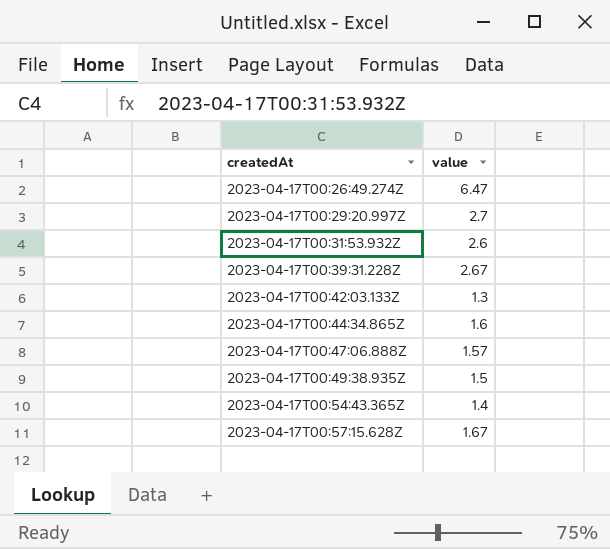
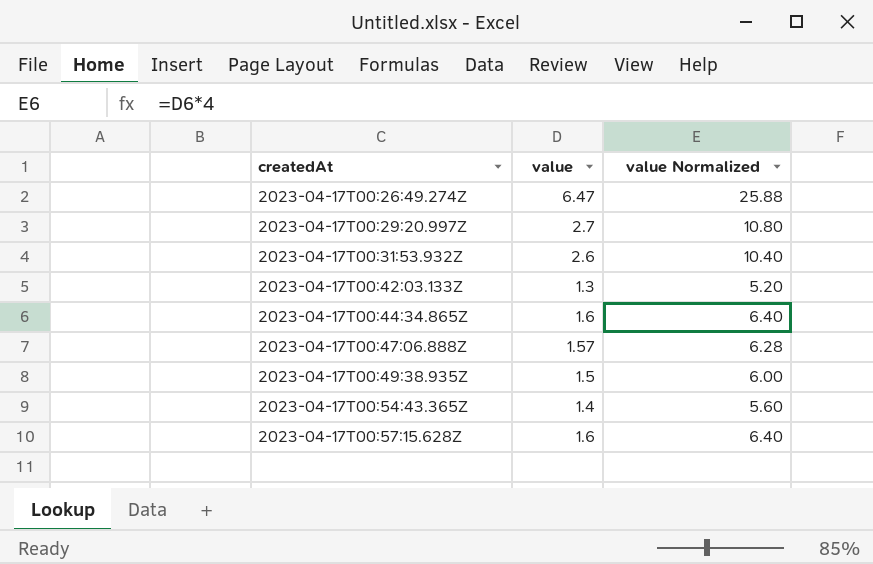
column value Normalized | formula: none -> [value] * 4
row 2023-04-17T00:39:31.228Z: 2.67 -> none
2023-04-17T00:57:15.628Z | value: 1.67 -> 1.6

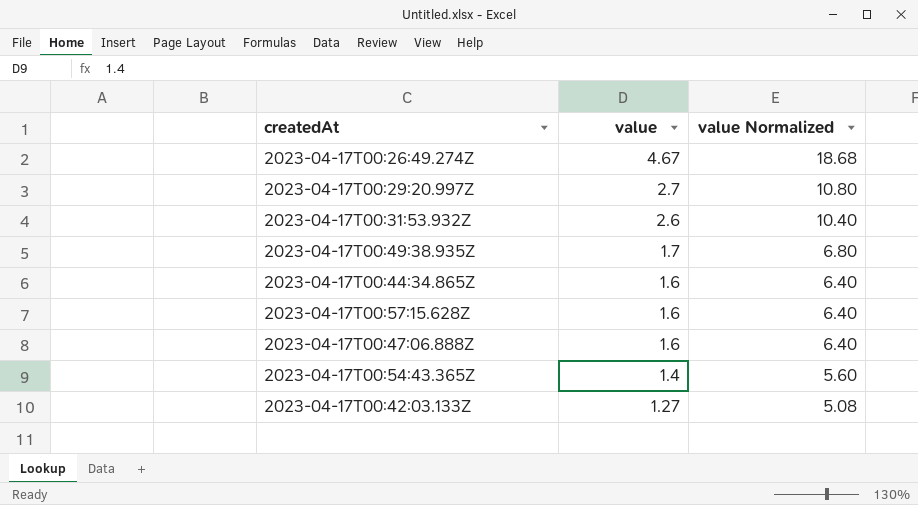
row order: createdAt ascending -> value descending
2023-04-17T00:26:49.274Z | value: 6.47 -> 4.67
2023-04-17T00:26:49.274Z | value Normalized: 25.88 -> 18.68
2023-04-17T00:49:38.935Z | value: 1.5 -> 1.7
2023-04-17T00:49:38.935Z | value Normalized: 6.00 -> 6.80
2023-04-17T00:47:06.888Z | value: 1.57 -> 1.6
2023-04-17T00:47:06.888Z | value Normalized: 6.28 -> 6.40
2023-04-17T00:42:03.133Z | value: 1.3 -> 1.27
2023-04-17T00:42:03.133Z | value Normalized: 5.20 -> 5.08

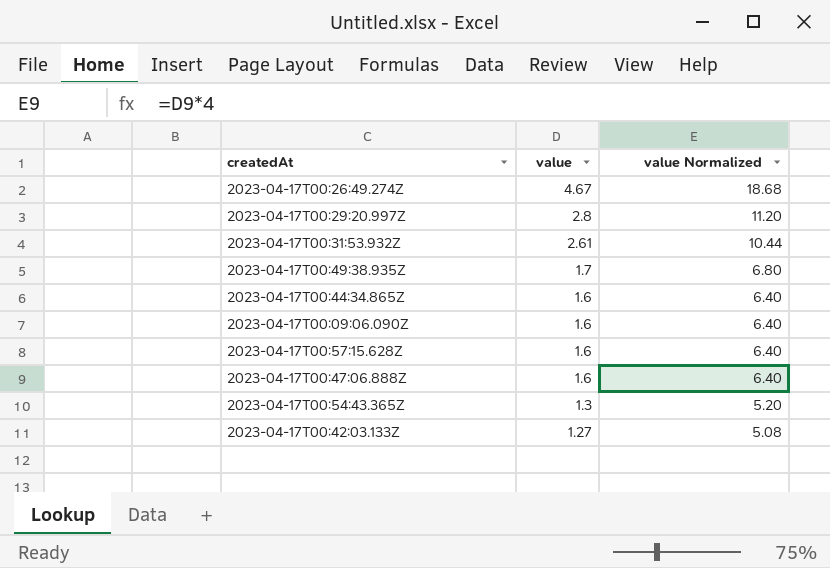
2023-04-17T00:29:20.997Z | value: 2.7 -> 2.8
2023-04-17T00:29:20.997Z | value Normalized: 10.80 -> 11.20
2023-04-17T00:31:53.932Z | value: 2.6 -> 2.61
2023-04-17T00:31:53.932Z | value Normalized: 10.40 -> 10.44
row 2023-04-17T00:09:06.090Z: none -> 1.6 | 6.40
2023-04-17T00:54:43.365Z | value: 1.4 -> 1.3
2023-04-17T00:54:43.365Z | value Normalized: 5.60 -> 5.20

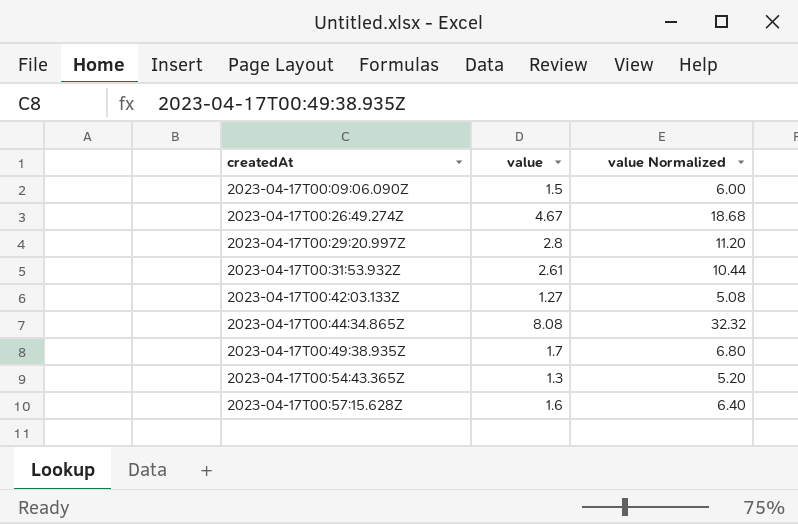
row order: value descending -> createdAt ascending
row 2023-04-17T00:47:06.888Z: 1.6 | 6.40 -> none
2023-04-17T00:09:06.090Z | value: 1.6 -> 1.5
2023-04-17T00:09:06.090Z | value Normalized: 6.40 -> 6.00
2023-04-17T00:44:34.865Z | value: 1.6 -> 8.08
2023-04-17T00:44:34.865Z | value Normalized: 6.40 -> 32.32

